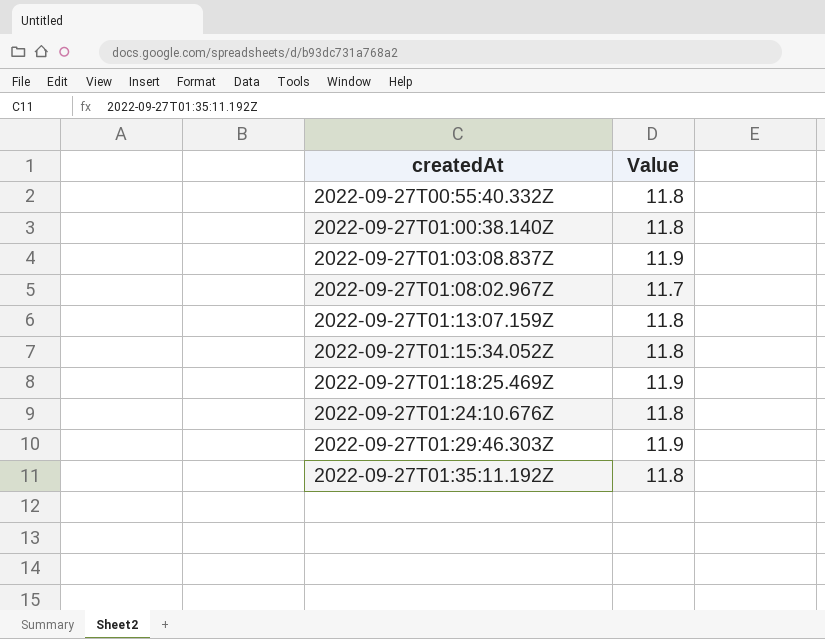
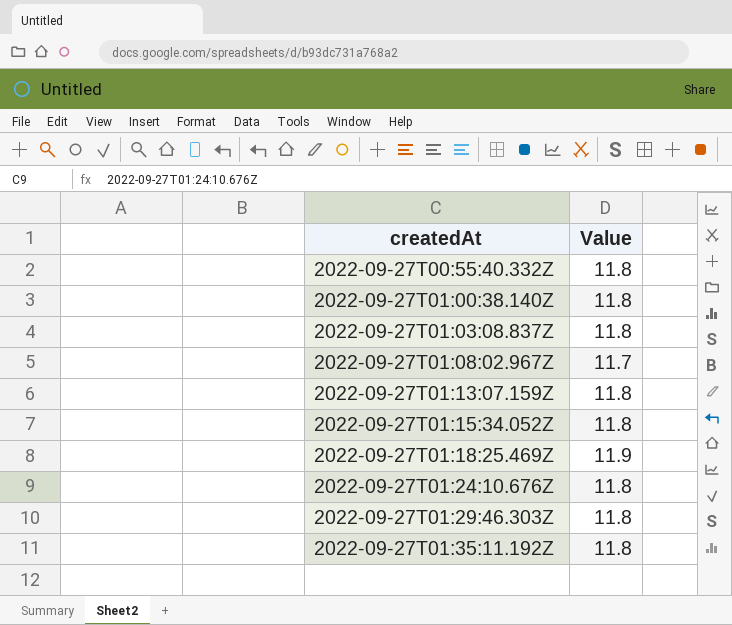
2022-09-27T01:03:08.837Z | Value: 11.9 -> 11.8
2022-09-27T01:29:46.303Z | Value: 11.9 -> 11.8

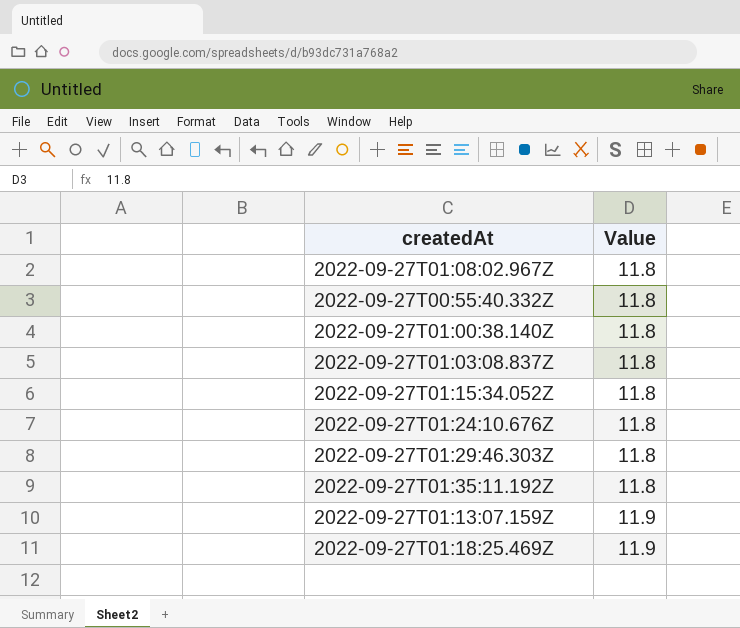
row order: createdAt ascending -> Value ascending
2022-09-27T01:08:02.967Z | Value: 11.7 -> 11.8
2022-09-27T01:13:07.159Z | Value: 11.8 -> 11.9

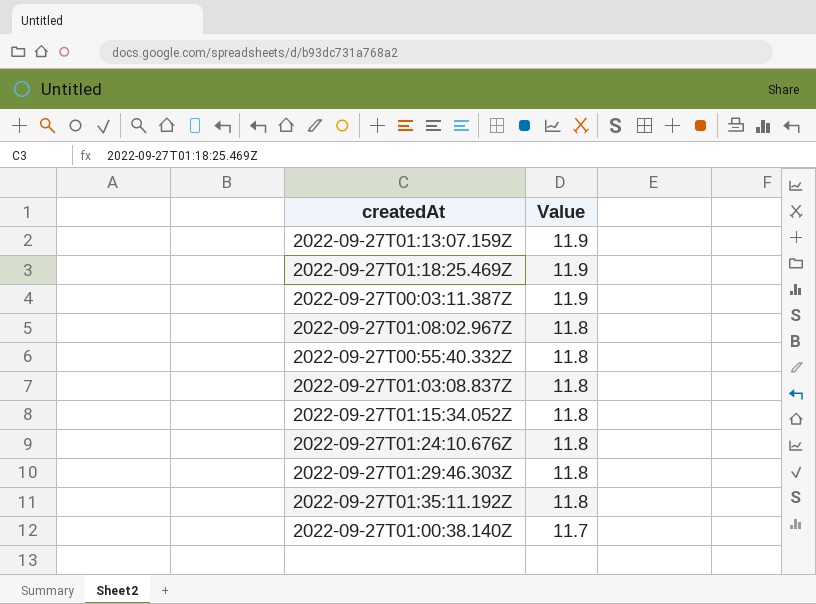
row order: Value ascending -> Value descending
row 2022-09-27T00:03:11.387Z: none -> 11.9
2022-09-27T01:00:38.140Z | Value: 11.8 -> 11.7

